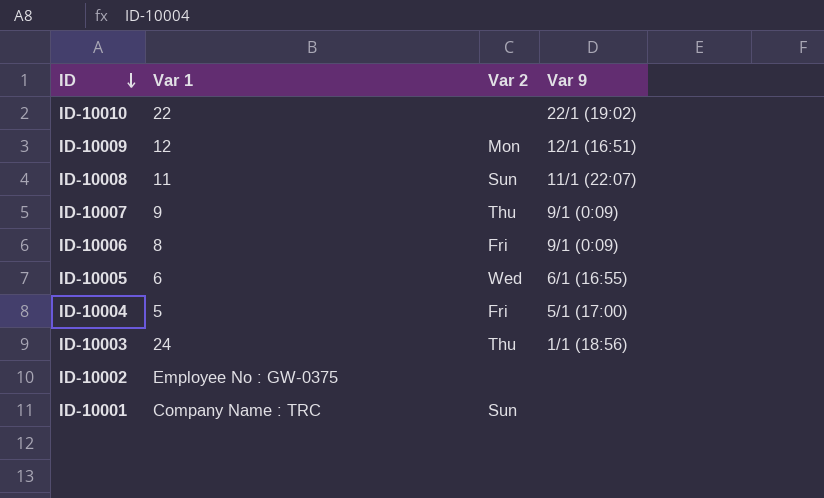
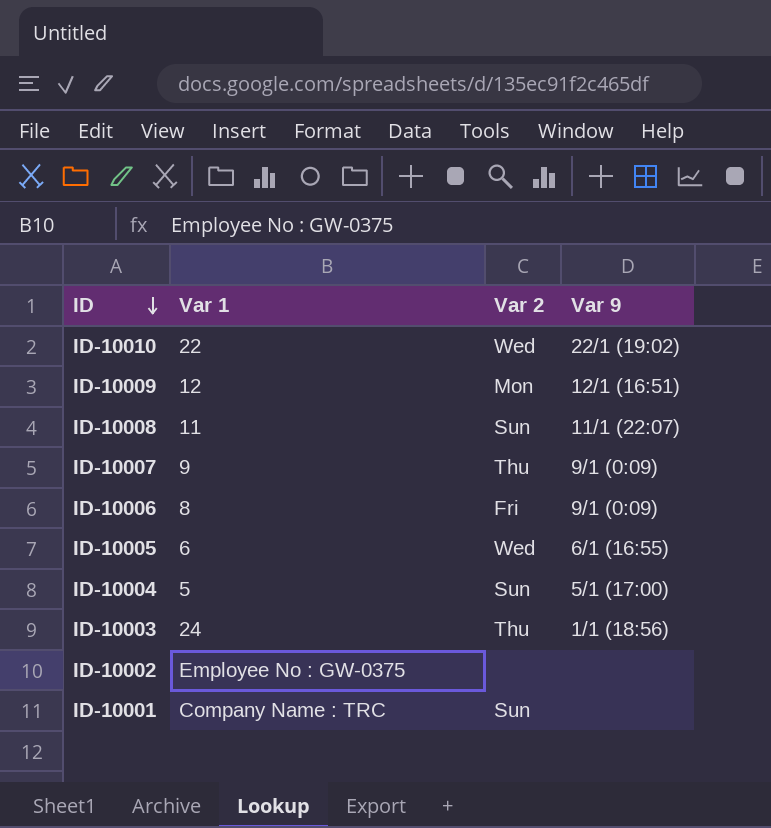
ID-10010 | Var 2: none -> Wed
ID-10004 | Var 2: Fri -> Sun

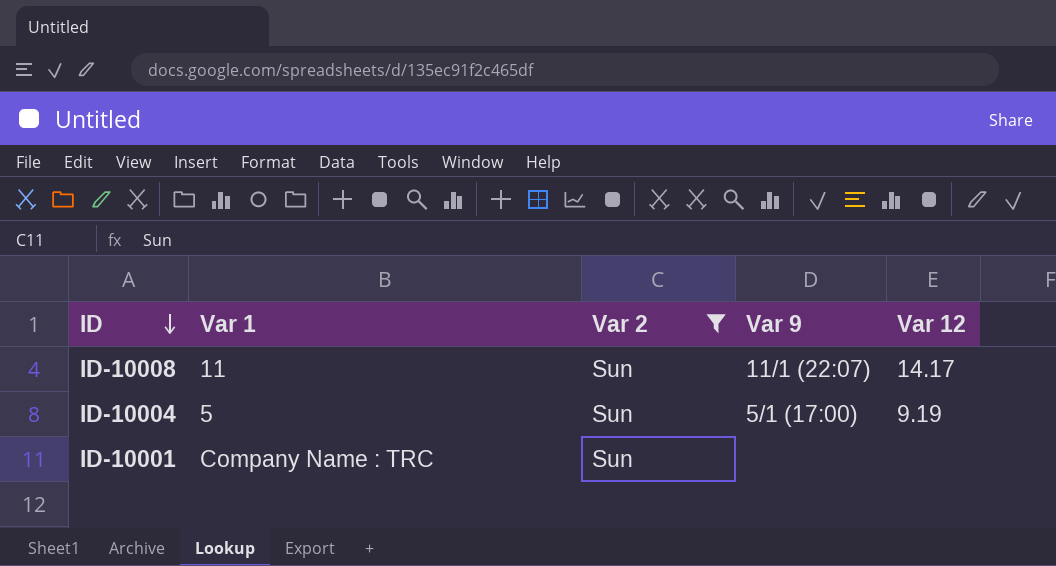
filter: none -> Var 2 = Sun
column Var 12 | position: none -> 5

